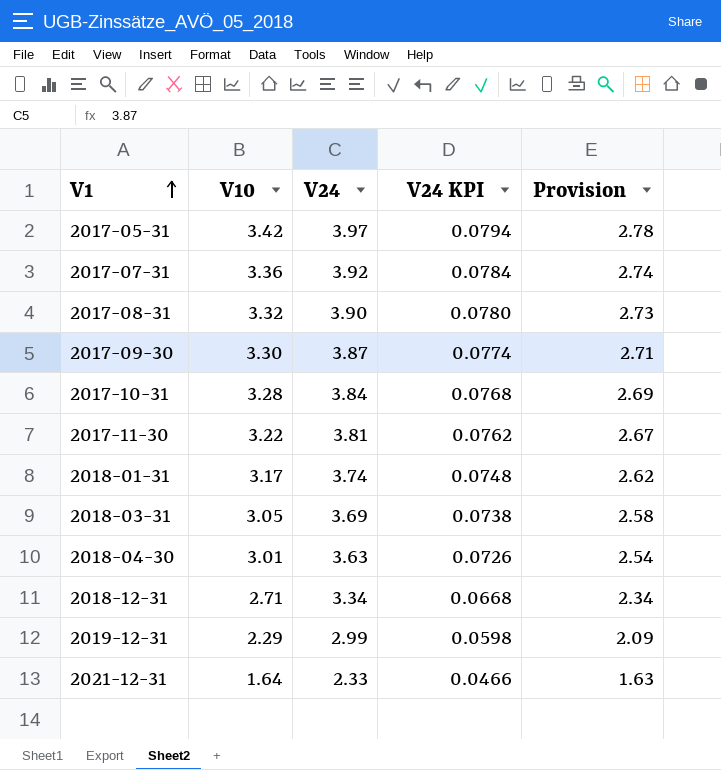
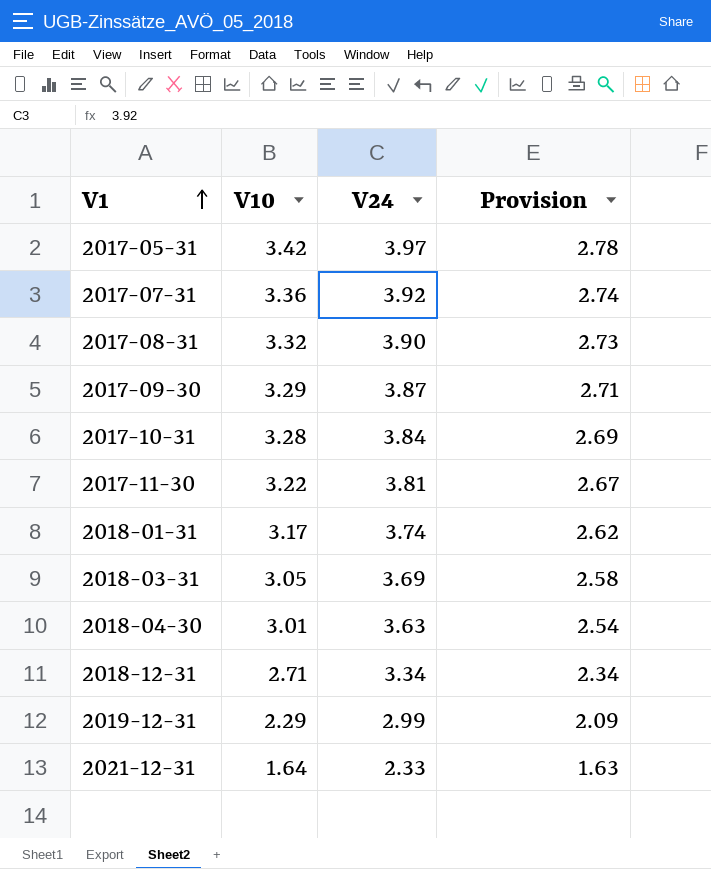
column V24 KPI | formula: [V24] * 0.02 -> none
2017-09-30 | V10: 3.30 -> 3.29

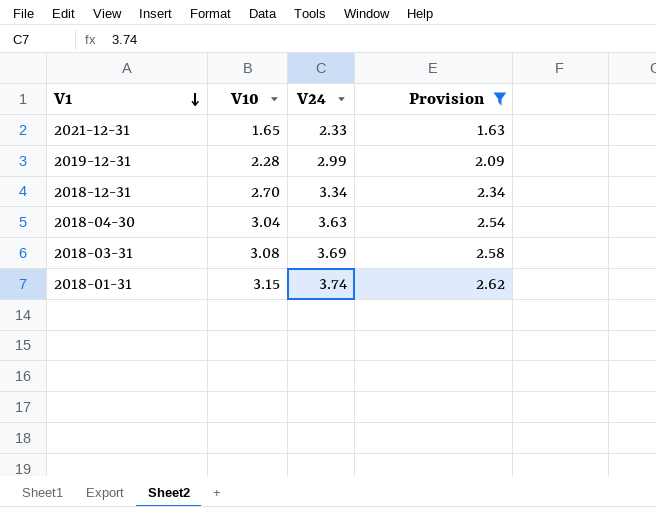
filter: none -> Provision <= 2.62
row order: V1 ascending -> V1 descending
2021-12-31 | V10: 1.64 -> 1.65
2019-12-31 | V10: 2.29 -> 2.28
2018-12-31 | V10: 2.71 -> 2.70
2018-04-30 | V10: 3.01 -> 3.04
2018-03-31 | V10: 3.05 -> 3.08
2018-01-31 | V10: 3.17 -> 3.15

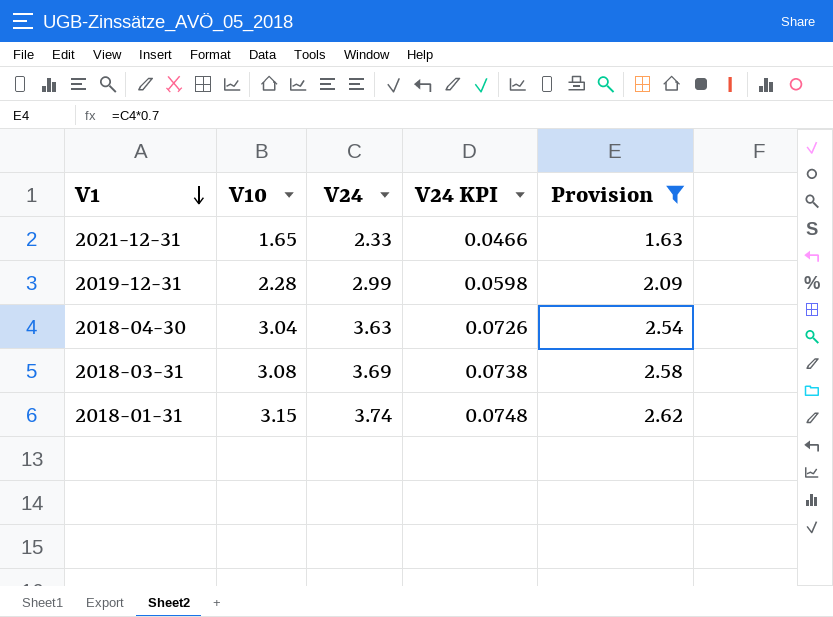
column V24 KPI | formula: none -> [V24] * 0.02
row 2018-12-31: 2.70 | 3.34 | 2.34 -> none

